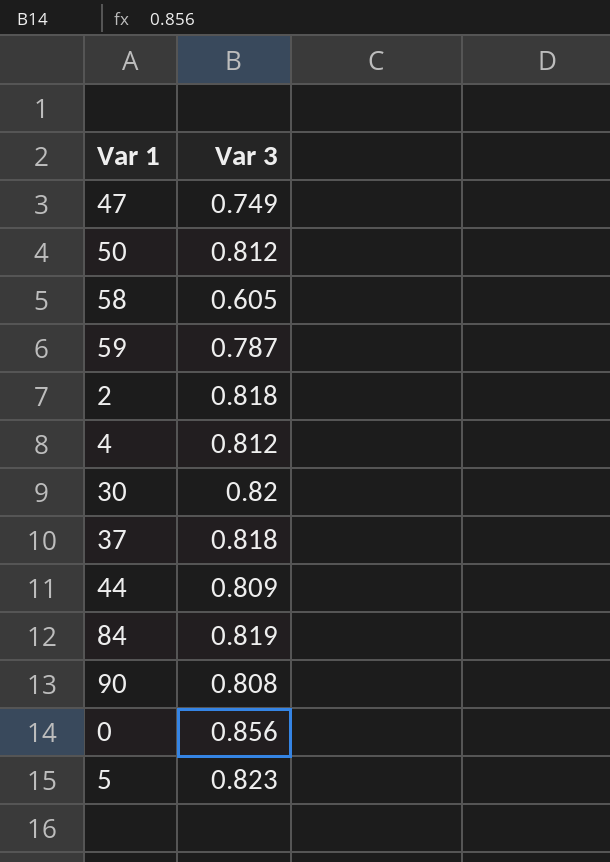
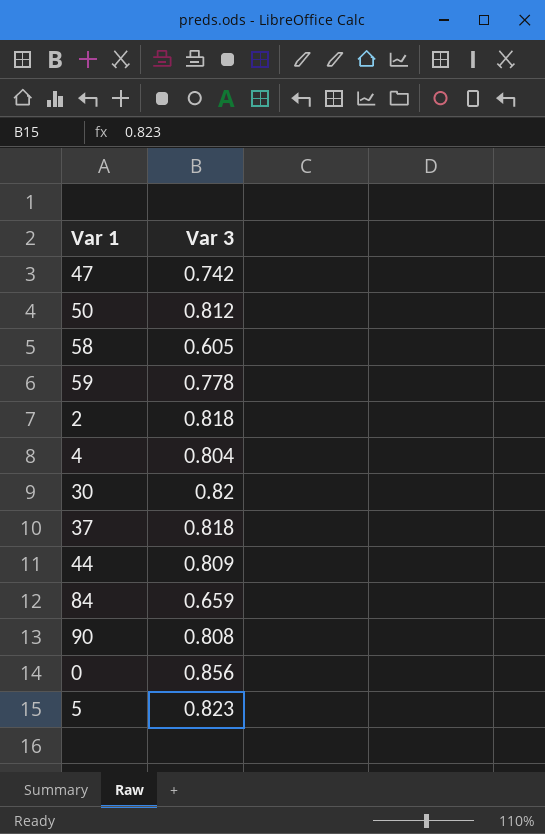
47 | Var 3: 0.749 -> 0.742
59 | Var 3: 0.787 -> 0.778
4 | Var 3: 0.812 -> 0.804
84 | Var 3: 0.819 -> 0.659

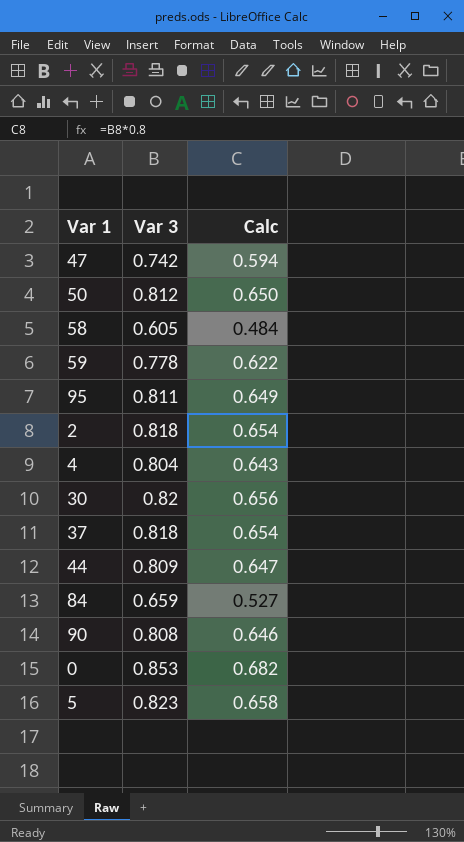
column Calc | formula: none -> [Var 3] * 0.8
row 95: none -> 0.811 | 0.649
0 | Var 3: 0.856 -> 0.853

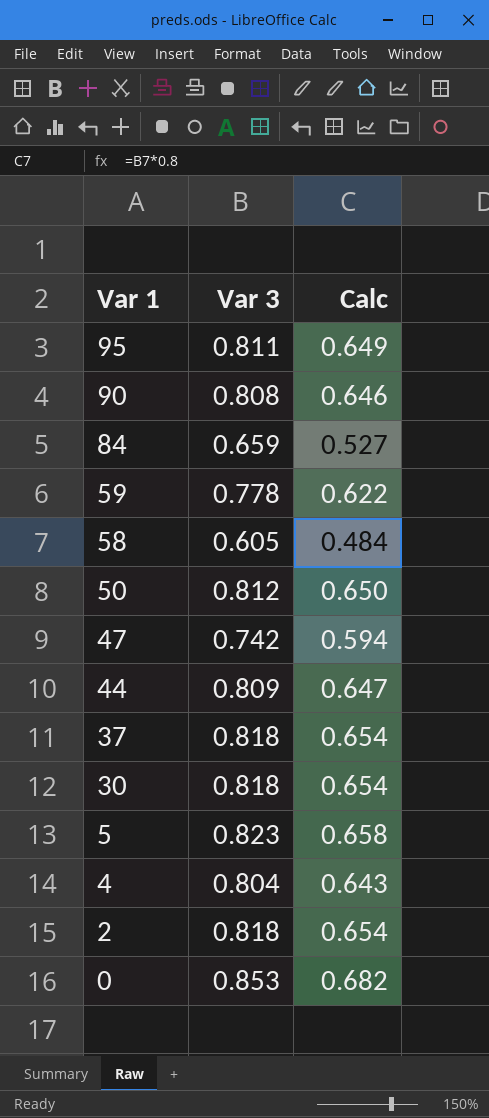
row order: none -> Var 1 descending
30 | Var 3: 0.82 -> 0.818
30 | Calc: 0.656 -> 0.654

